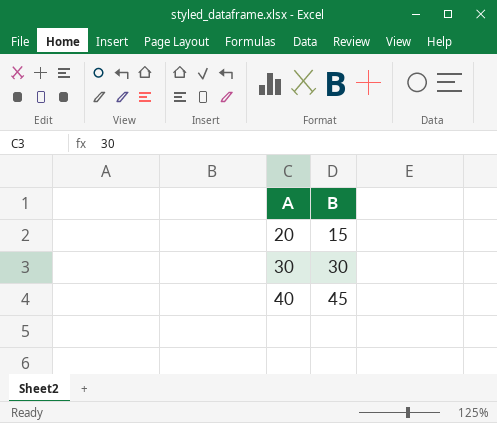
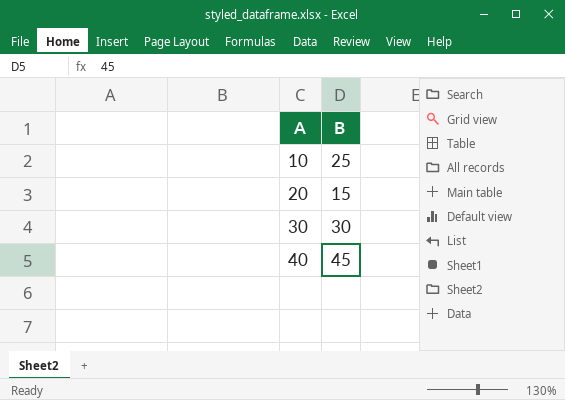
row 10: none -> 25

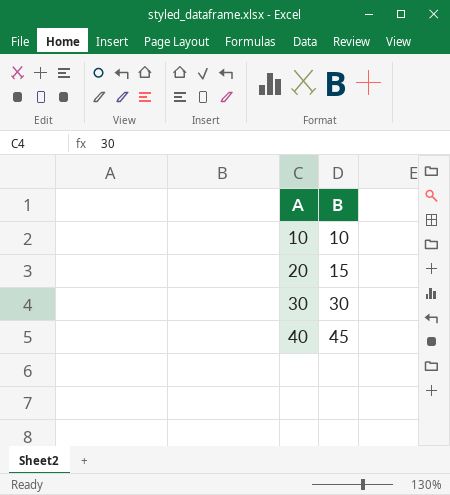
10 | B: 25 -> 10

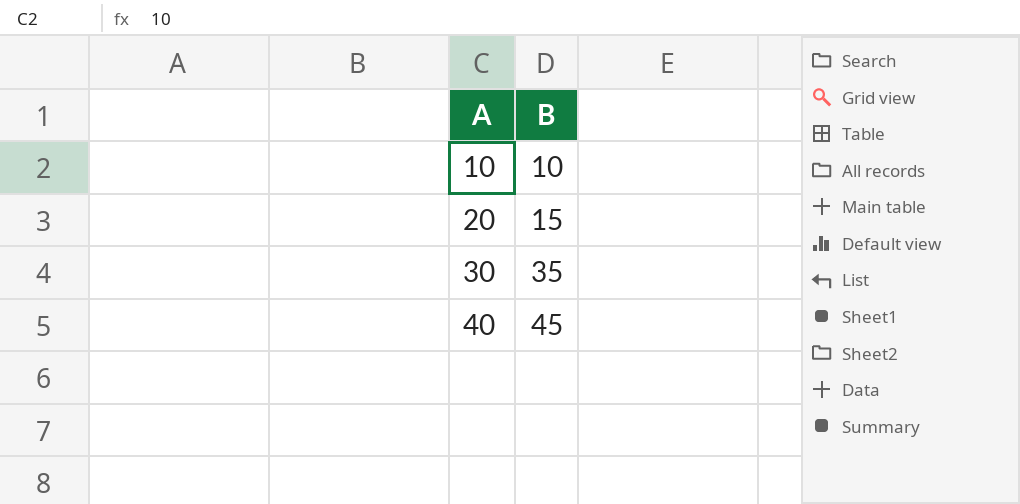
30 | B: 30 -> 35

